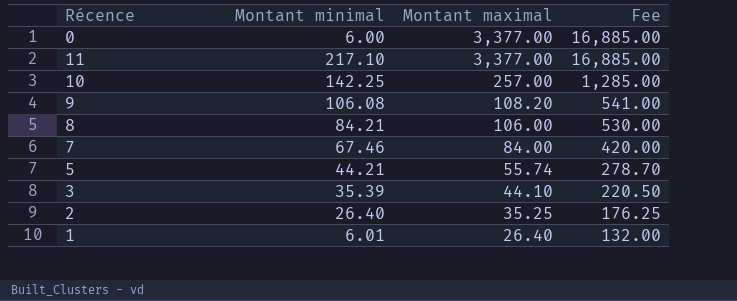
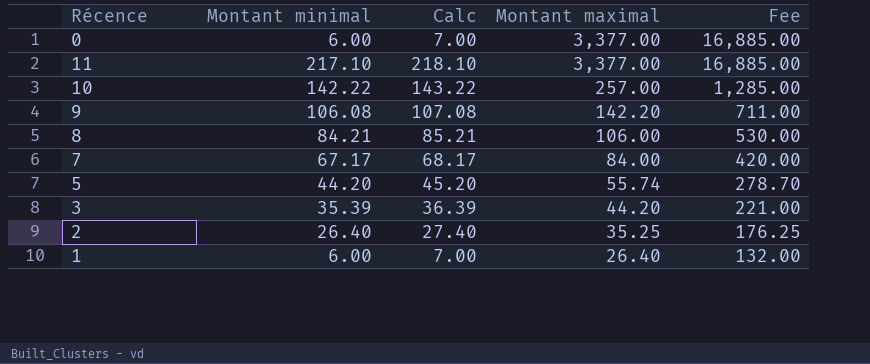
column Calc | formula: none -> [Montant minimal] + 1
10 | Montant minimal: 142.25 -> 142.22
9 | Montant maximal: 108.20 -> 142.20
9 | Fee: 541.00 -> 711.00
7 | Montant minimal: 67.46 -> 67.17
5 | Montant minimal: 44.21 -> 44.20
3 | Montant maximal: 44.10 -> 44.20
3 | Fee: 220.50 -> 221.00
1 | Montant minimal: 6.01 -> 6.00

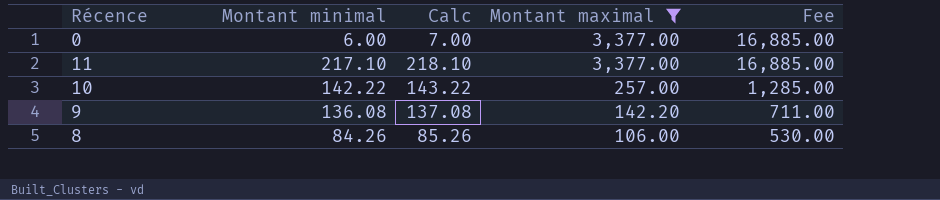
filter: none -> Montant maximal >= 106.00
9 | Montant minimal: 106.08 -> 136.08
9 | Calc: 107.08 -> 137.08
8 | Montant minimal: 84.21 -> 84.26
8 | Calc: 85.21 -> 85.26

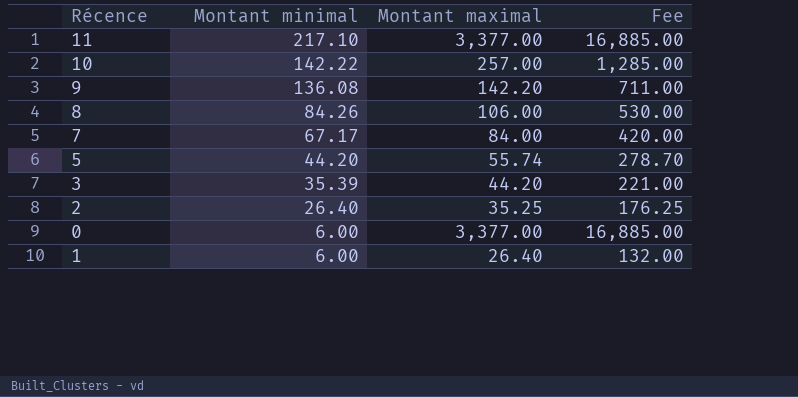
filter: Montant maximal >= 106.00 -> none
row order: Montant maximal descending -> Montant minimal descending
column Calc | formula: [Montant minimal] + 1 -> none

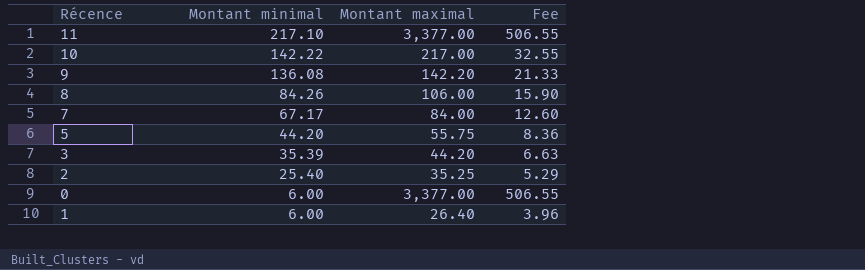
column Fee | formula: [Montant maximal] * 5 -> [Montant maximal] * 0.15
10 | Montant maximal: 257.00 -> 217.00
5 | Montant maximal: 55.74 -> 55.75
2 | Montant minimal: 26.40 -> 25.40

